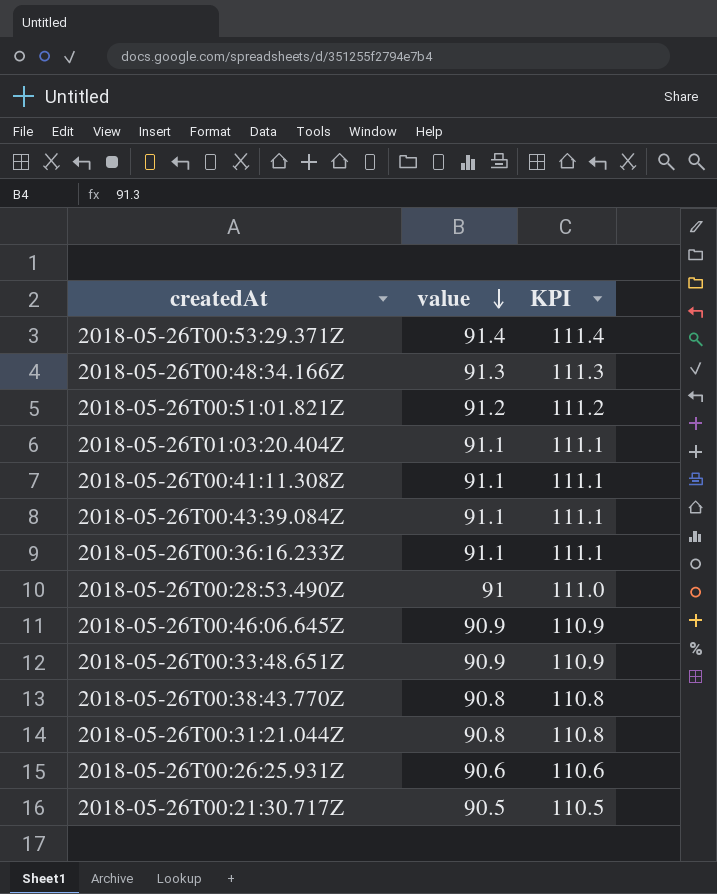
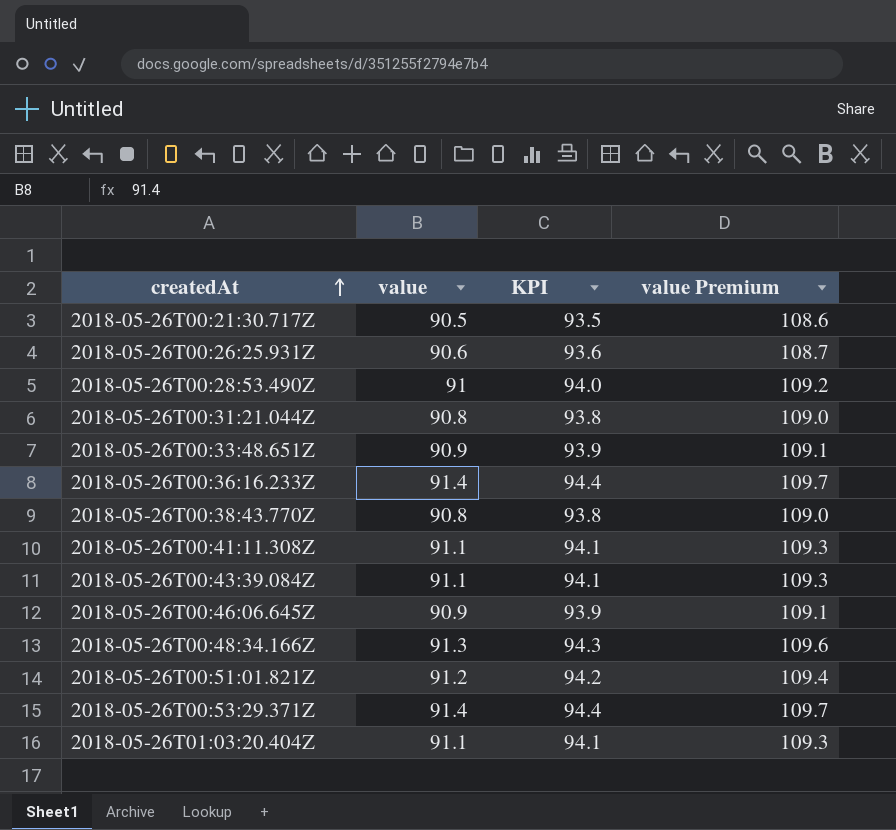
row order: value descending -> createdAt ascending
column KPI | formula: [value] + 20 -> [value] + 3
column value Premium | formula: none -> [value] * 1.2
2018-05-26T00:36:16.233Z | value: 91.1 -> 91.4

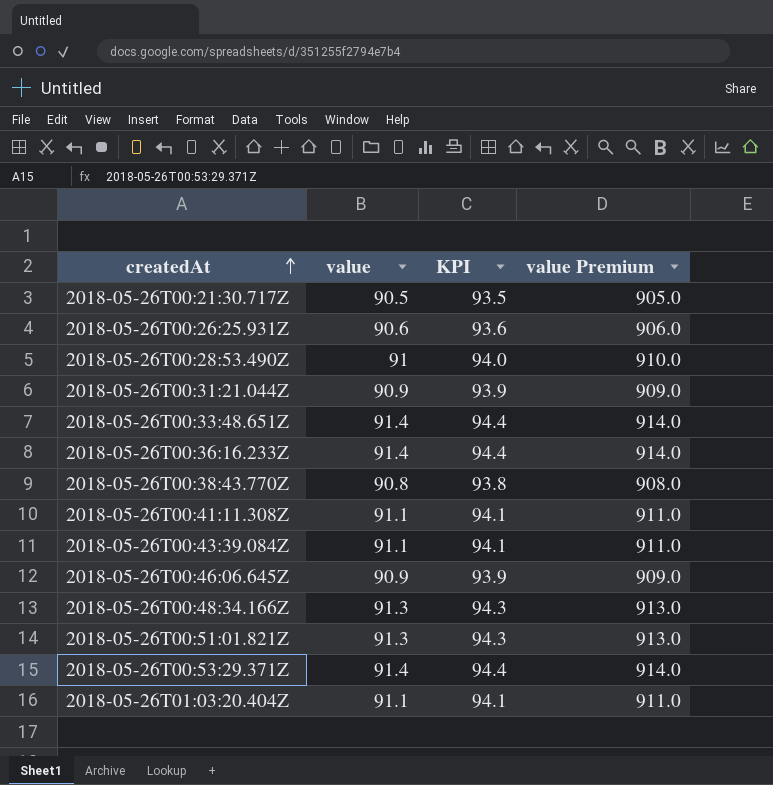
column value Premium | formula: [value] * 1.2 -> [value] * 10
2018-05-26T00:31:21.044Z | value: 90.8 -> 90.9
2018-05-26T00:31:21.044Z | KPI: 93.8 -> 93.9
2018-05-26T00:33:48.651Z | value: 90.9 -> 91.4
2018-05-26T00:33:48.651Z | KPI: 93.9 -> 94.4
2018-05-26T00:51:01.821Z | value: 91.2 -> 91.3
2018-05-26T00:51:01.821Z | KPI: 94.2 -> 94.3

